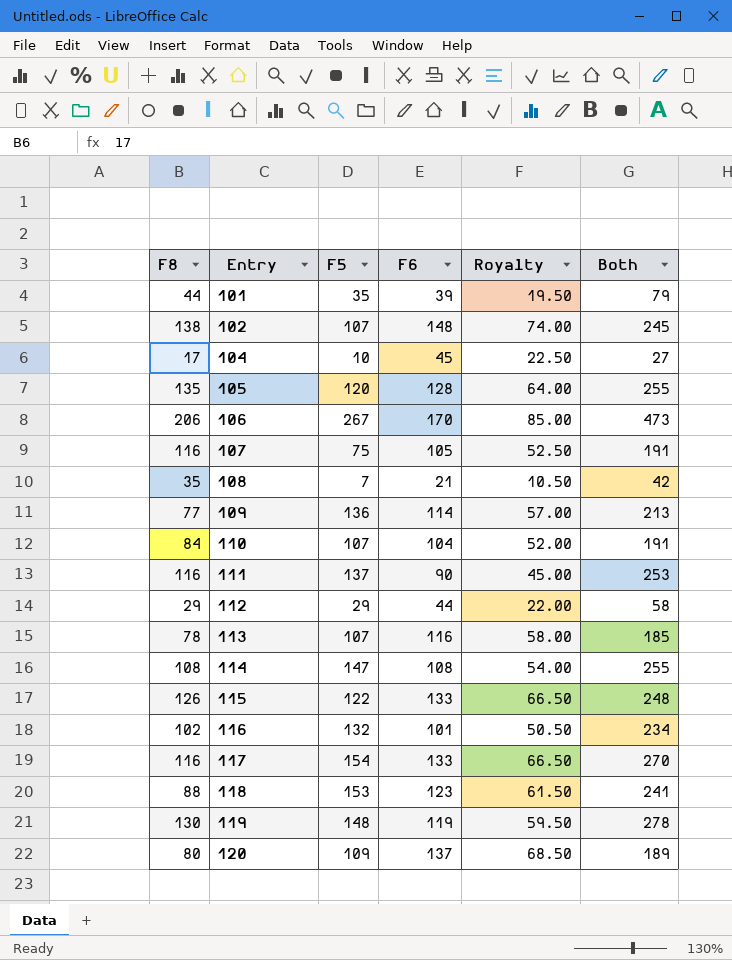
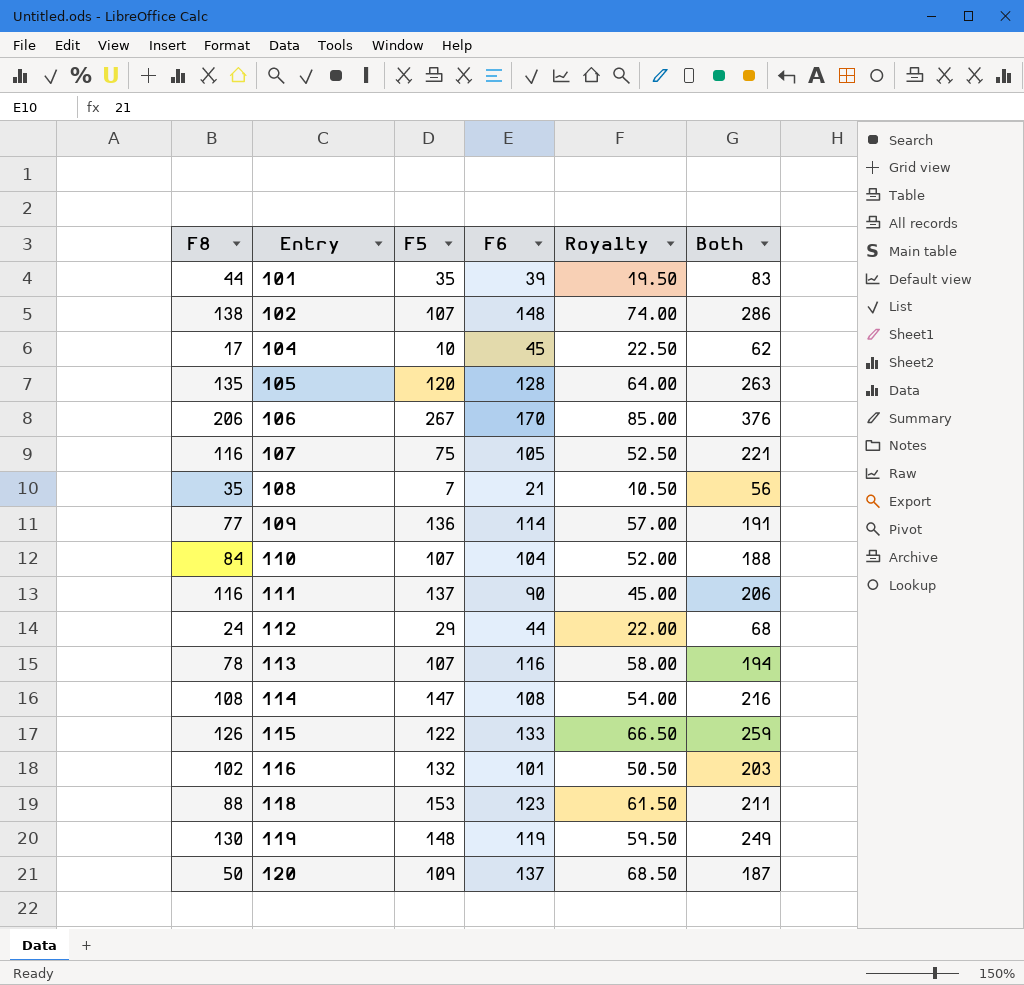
column Both | formula: [F8] + [F5] -> [F8] + [F6]
row 117: 116 | 154 | 133 | 66.50 | 270 -> none
112 | F8: 29 -> 24
120 | F8: 80 -> 50

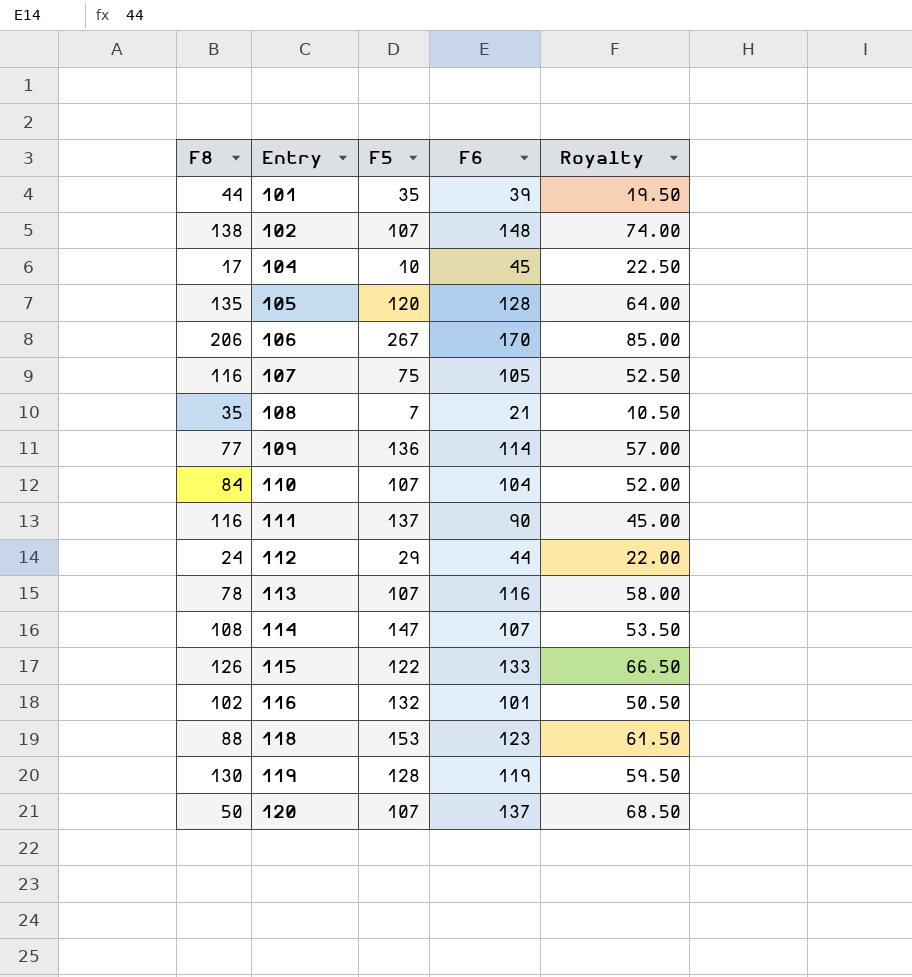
column Both | formula: [F8] + [F6] -> none
114 | F6: 108 -> 107
114 | Royalty: 54.00 -> 53.50
119 | F5: 148 -> 128
120 | F5: 109 -> 107

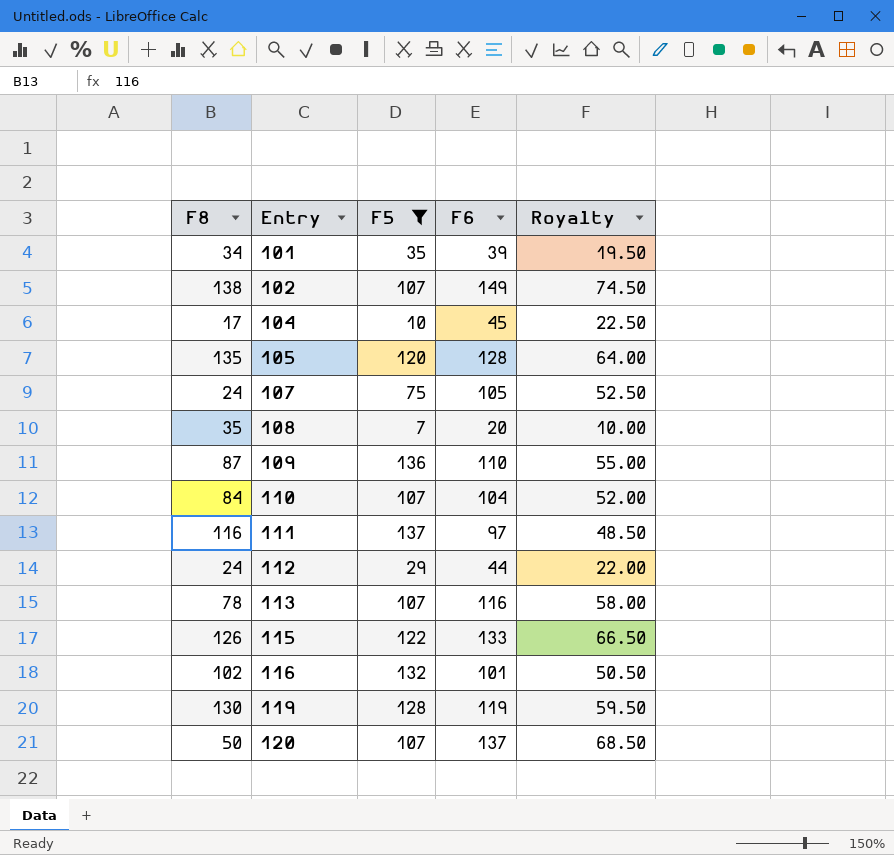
filter: none -> F5 <= 137
101 | F8: 44 -> 34
102 | F6: 148 -> 149
102 | Royalty: 74.00 -> 74.50
107 | F8: 116 -> 24
108 | F6: 21 -> 20
108 | Royalty: 10.50 -> 10.00
109 | F8: 77 -> 87
109 | F6: 114 -> 110
109 | Royalty: 57.00 -> 55.00
111 | F6: 90 -> 97
111 | Royalty: 45.00 -> 48.50

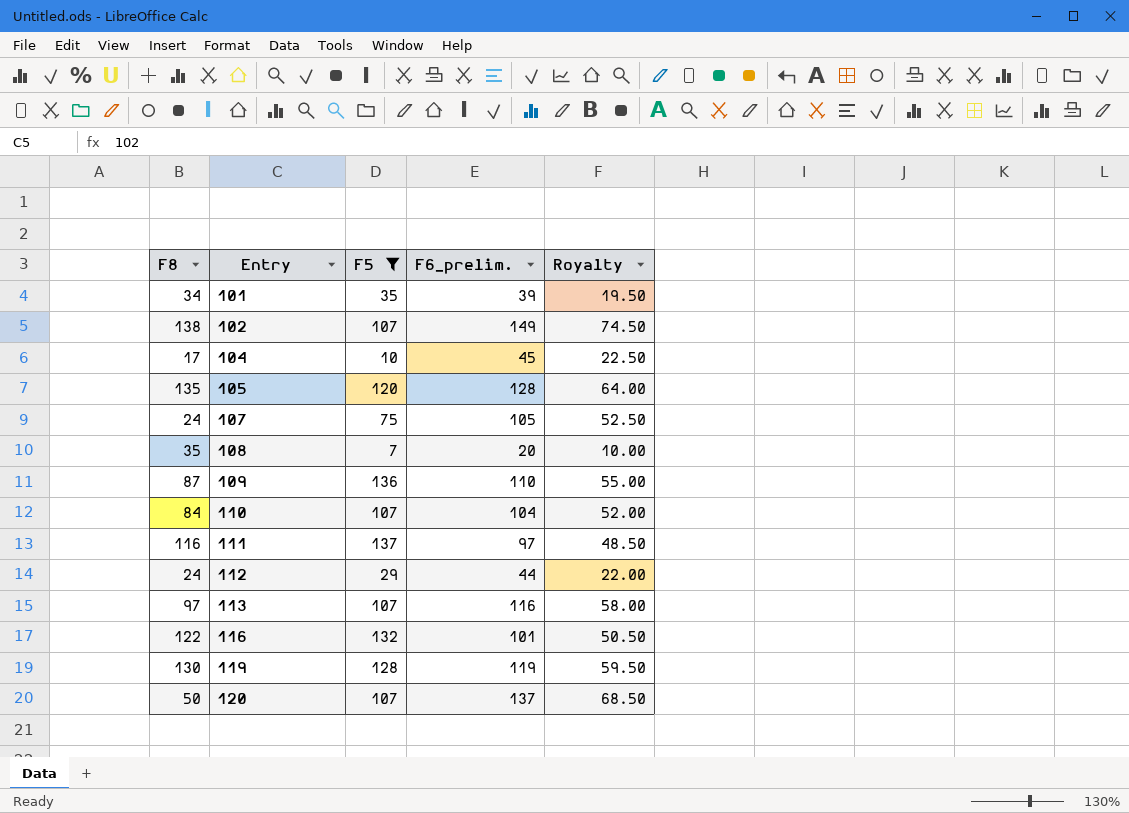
column name: F6 -> F6_prelim.
row 115: 126 | 122 | 133 | 66.50 -> none
113 | F8: 78 -> 97
116 | F8: 102 -> 122

